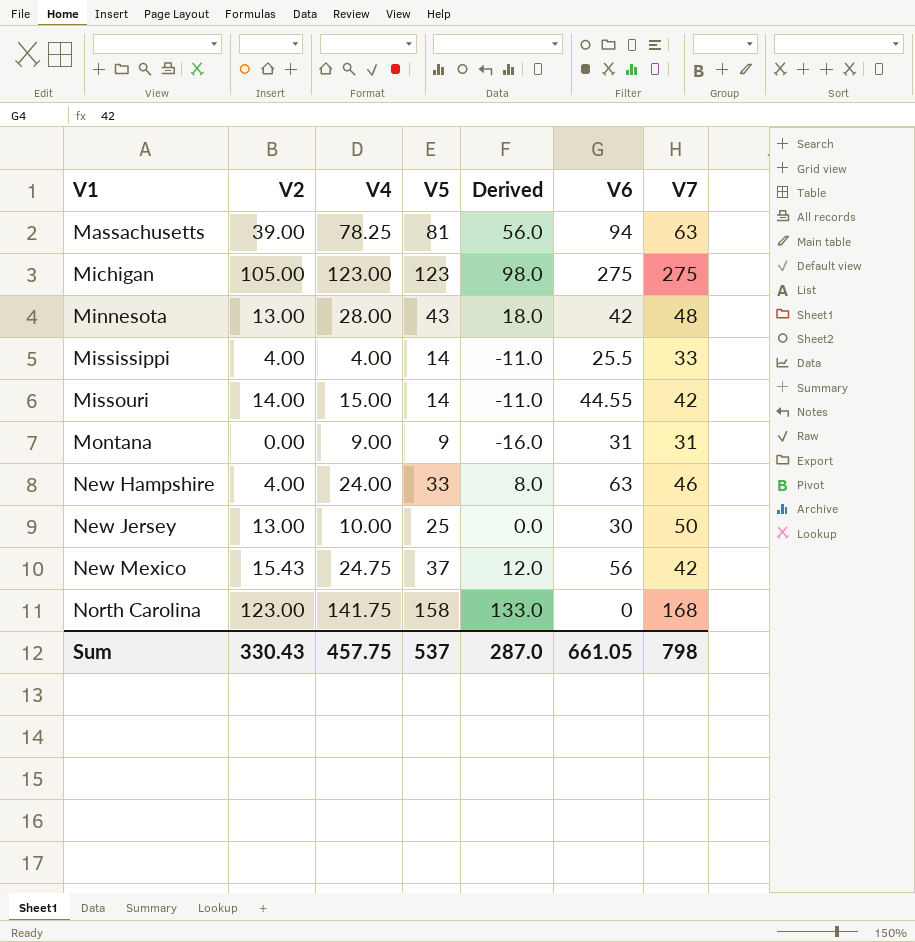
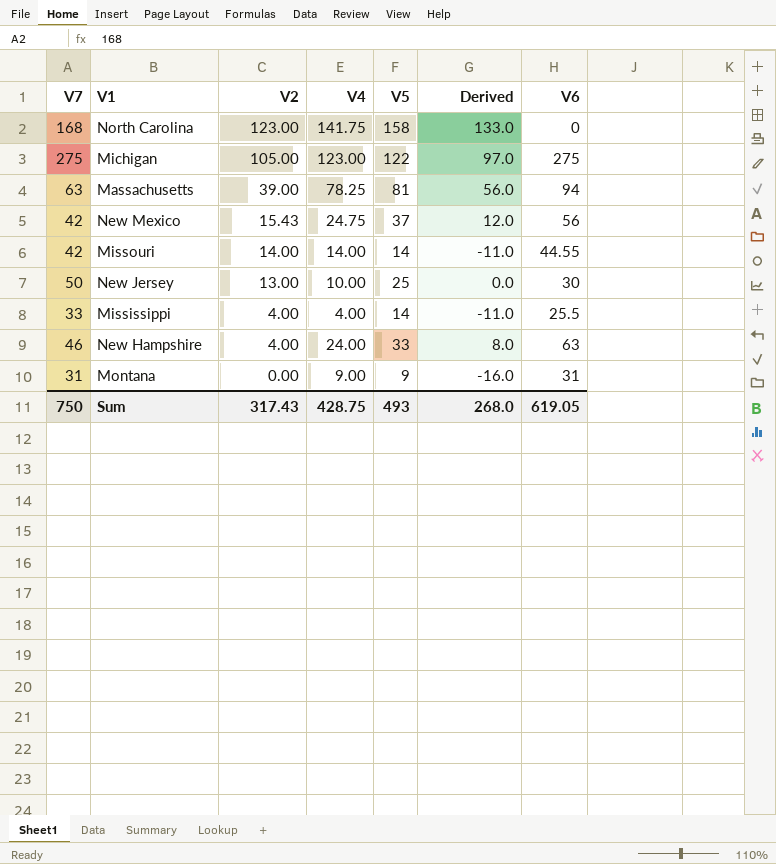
row order: V1 ascending -> V2 descending
column V7 | position: 7 -> 1
row Minnesota: 13.00 | 28.00 | 43 | 18.0 | 42 | 48 -> none
Michigan | V5: 123 -> 122
Michigan | Derived: 98.0 -> 97.0
Missouri | V4: 15.00 -> 14.00
Sum | V7: 798 -> 750
Sum | V2: 330.43 -> 317.43
Sum | V4: 457.75 -> 428.75
Sum | V5: 537 -> 493
Sum | Derived: 287.0 -> 268.0
Sum | V6: 661.05 -> 619.05

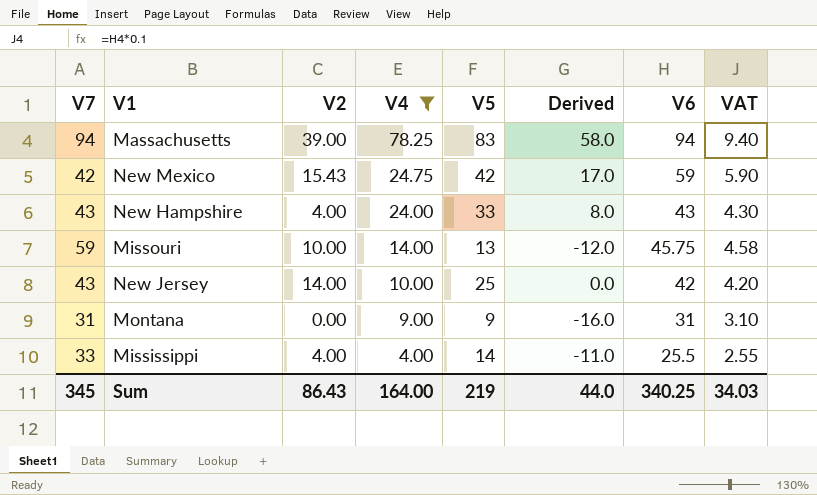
filter: none -> V4 <= 78.25
row order: V2 descending -> V4 descending
column VAT | formula: none -> [V6] * 0.1
Massachusetts | V7: 63 -> 94
Massachusetts | V5: 81 -> 83
Massachusetts | Derived: 56.0 -> 58.0
New Mexico | V5: 37 -> 42
New Mexico | Derived: 12.0 -> 17.0
New Mexico | V6: 56 -> 59
New Hampshire | V7: 46 -> 43
New Hampshire | V6: 63 -> 43
Missouri | V7: 42 -> 59
Missouri | V2: 14.00 -> 10.00
Missouri | V5: 14 -> 13
Missouri | Derived: -11.0 -> -12.0
Missouri | V6: 44.55 -> 45.75
New Jersey | V7: 50 -> 43
New Jersey | V2: 13.00 -> 14.00
New Jersey | V6: 30 -> 42
Sum | V7: 750 -> 345
Sum | V2: 317.43 -> 86.43
Sum | V4: 428.75 -> 164.00
Sum | V5: 493 -> 219
Sum | Derived: 268.0 -> 44.0
Sum | V6: 619.05 -> 340.25

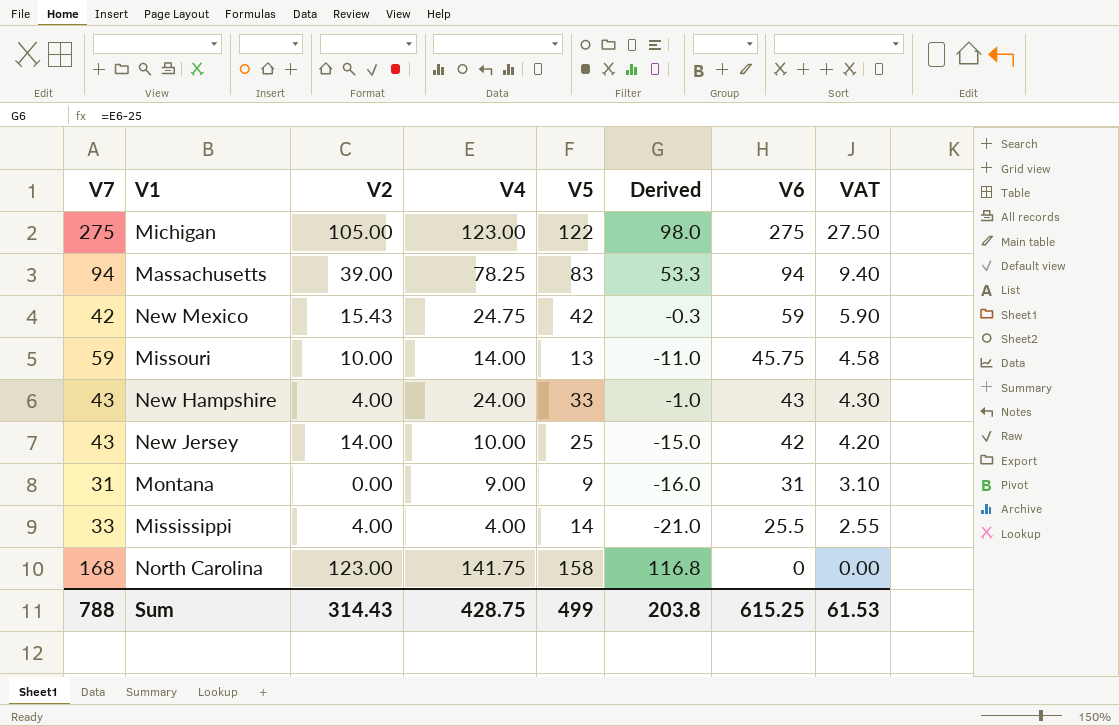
filter: V4 <= 78.25 -> none
row order: V4 descending -> V6 descending
column Derived | formula: [V5] - 25 -> [V4] - 25
Sum | V7: 345 -> 788
Sum | V2: 86.43 -> 314.43
Sum | V4: 164.00 -> 428.75
Sum | V5: 219 -> 499
Sum | Derived: 44.0 -> 203.8
Sum | V6: 340.25 -> 615.25
Sum | VAT: 34.03 -> 61.53

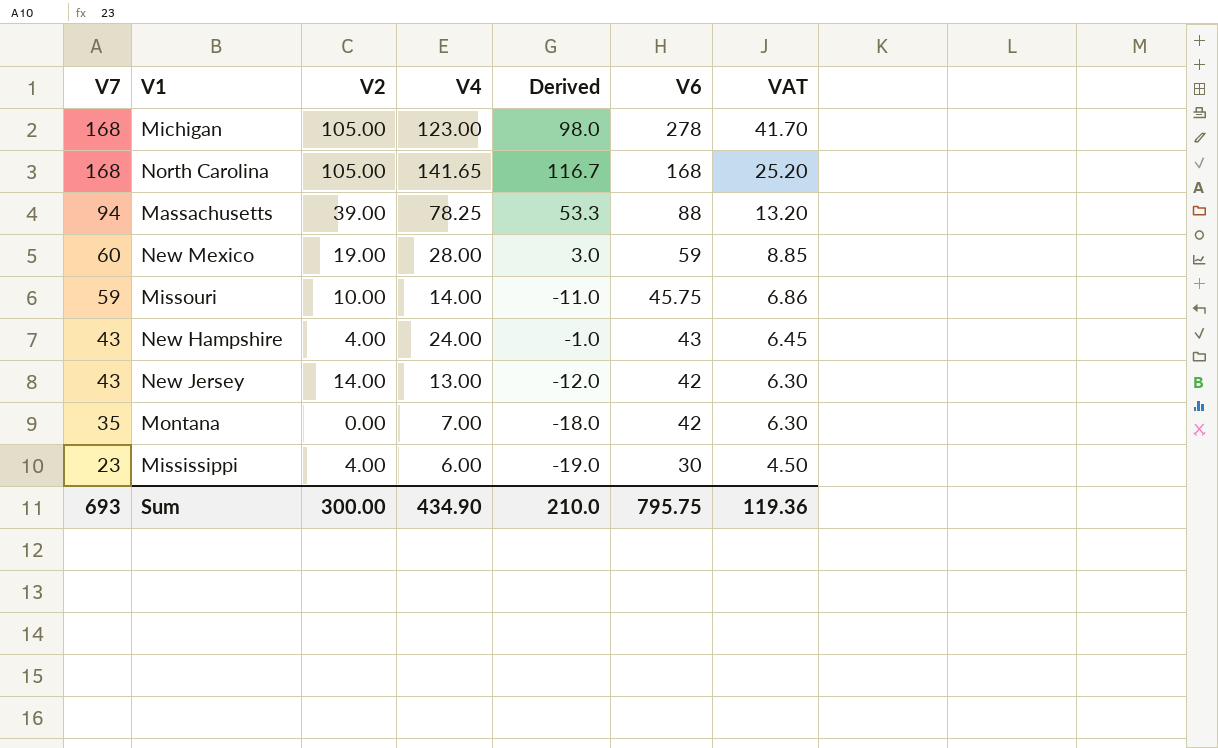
row order: V6 descending -> V7 descending
column V5 | position: 5 -> none
column VAT | formula: [V6] * 0.1 -> [V6] * 0.15
Michigan | V7: 275 -> 168
Michigan | V6: 275 -> 278
North Carolina | V2: 123.00 -> 105.00
North Carolina | V4: 141.75 -> 141.65
North Carolina | Derived: 116.8 -> 116.7
North Carolina | V6: 0 -> 168
Massachusetts | V6: 94 -> 88
New Mexico | V7: 42 -> 60
New Mexico | V2: 15.43 -> 19.00
New Mexico | V4: 24.75 -> 28.00
New Mexico | Derived: -0.3 -> 3.0
New Jersey | V4: 10.00 -> 13.00
New Jersey | Derived: -15.0 -> -12.0
Montana | V7: 31 -> 35
Montana | V4: 9.00 -> 7.00
Montana | Derived: -16.0 -> -18.0
Montana | V6: 31 -> 42
Mississippi | V7: 33 -> 23
Mississippi | V4: 4.00 -> 6.00
Mississippi | Derived: -21.0 -> -19.0
Mississippi | V6: 25.5 -> 30
Sum | V7: 788 -> 693
Sum | V2: 314.43 -> 300.00
Sum | V4: 428.75 -> 434.90
Sum | Derived: 203.8 -> 210.0
Sum | V6: 615.25 -> 795.75
Sum | VAT: 61.53 -> 119.36

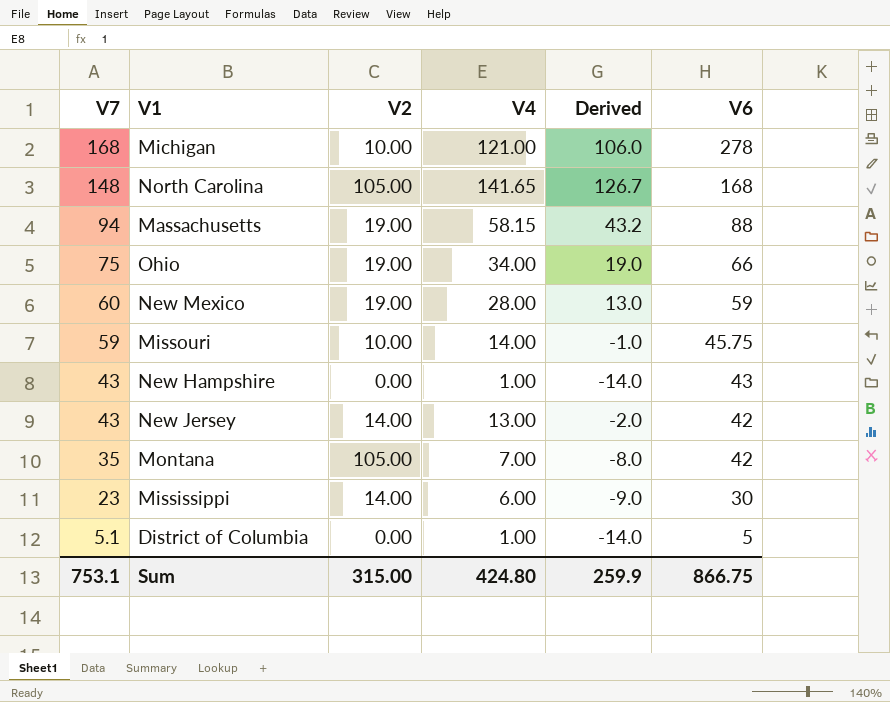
column VAT | formula: [V6] * 0.15 -> none
column Derived | formula: [V4] - 25 -> [V4] - 15
Michigan | V2: 105.00 -> 10.00
Michigan | V4: 123.00 -> 121.00
North Carolina | V7: 168 -> 148
Massachusetts | V2: 39.00 -> 19.00
Massachusetts | V4: 78.25 -> 58.15
row Ohio: none -> 75 | 19.00 | 34.00 | 19.0 | 66
New Hampshire | V2: 4.00 -> 0.00
New Hampshire | V4: 24.00 -> 1.00
Montana | V2: 0.00 -> 105.00
Mississippi | V2: 4.00 -> 14.00
row District of Columbia: none -> 5.1 | 0.00 | 1.00 | -14.0 | 5
Sum | V7: 693 -> 753.1
Sum | V2: 300.00 -> 315.00
Sum | V4: 434.90 -> 424.80
Sum | Derived: 210.0 -> 259.9
Sum | V6: 795.75 -> 866.75

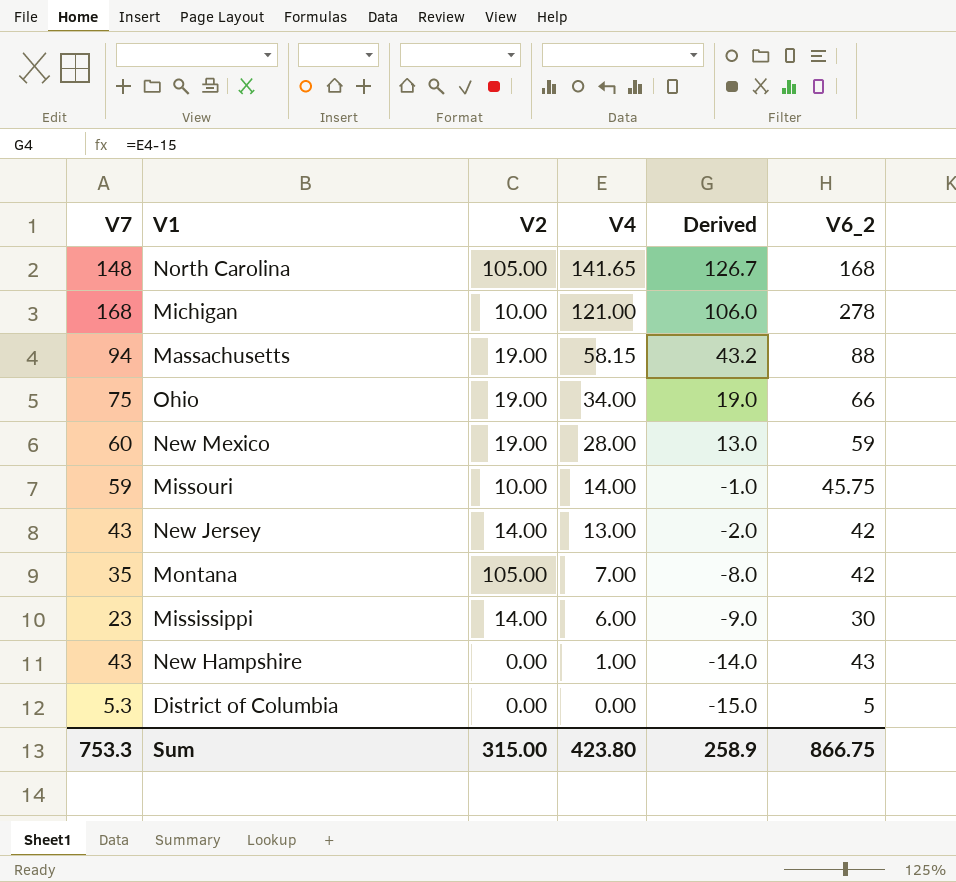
row order: V7 descending -> V4 descending
column name: V6 -> V6_2
District of Columbia | V7: 5.1 -> 5.3
District of Columbia | V4: 1.00 -> 0.00
District of Columbia | Derived: -14.0 -> -15.0
Sum | V7: 753.1 -> 753.3
Sum | V4: 424.80 -> 423.80
Sum | Derived: 259.9 -> 258.9

